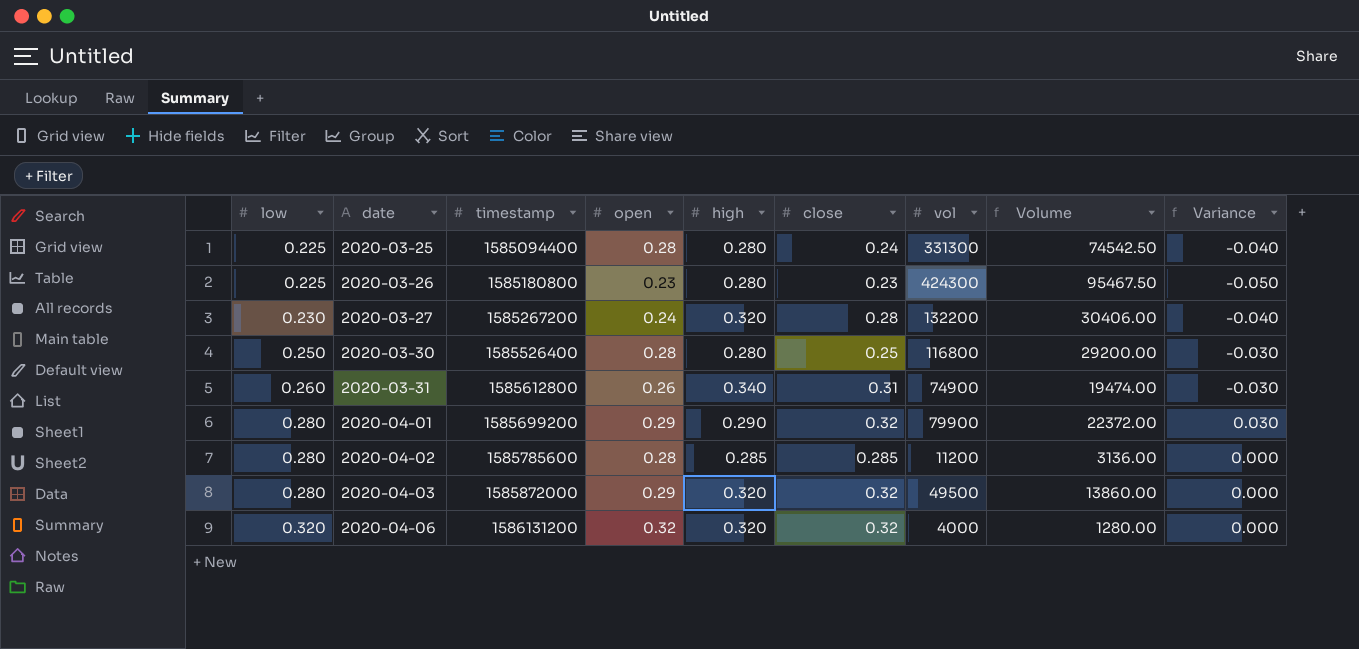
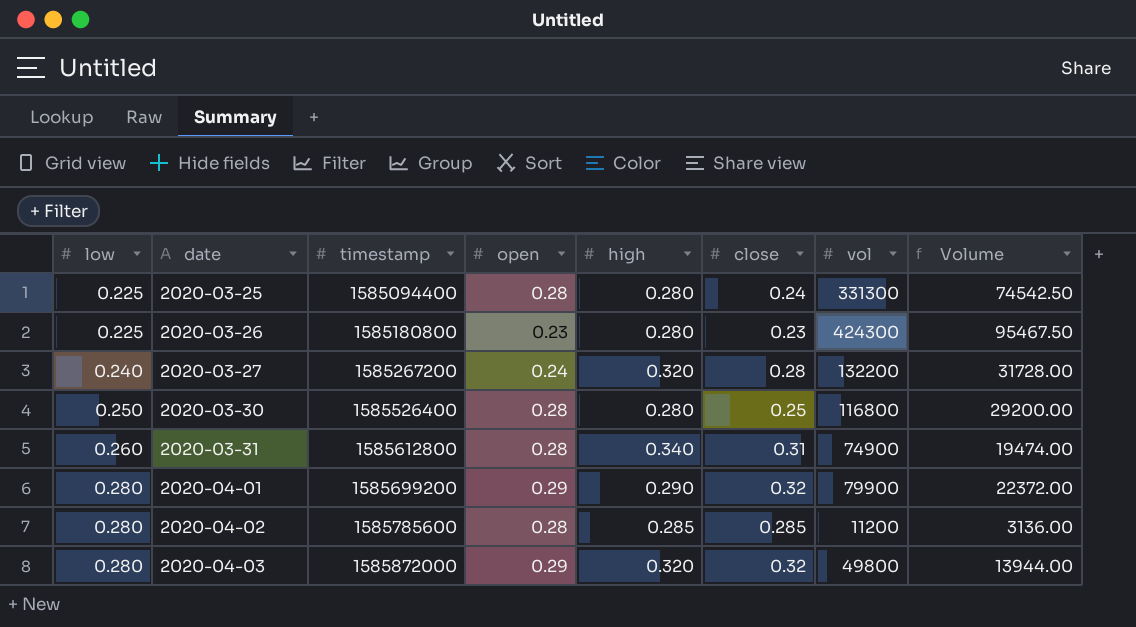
column Variance | formula: [close] - [high] -> none
row 2020-04-06: 0.320 | 1586131200 | 0.32 | 0.320 | 0.32 | 4000 | 1280.00 | 0.000 -> none
2020-03-27 | low: 0.230 -> 0.240
2020-03-27 | Volume: 30406.00 -> 31728.00
2020-03-31 | open: 0.26 -> 0.28
2020-04-03 | vol: 49500 -> 49800
2020-04-03 | Volume: 13860.00 -> 13944.00

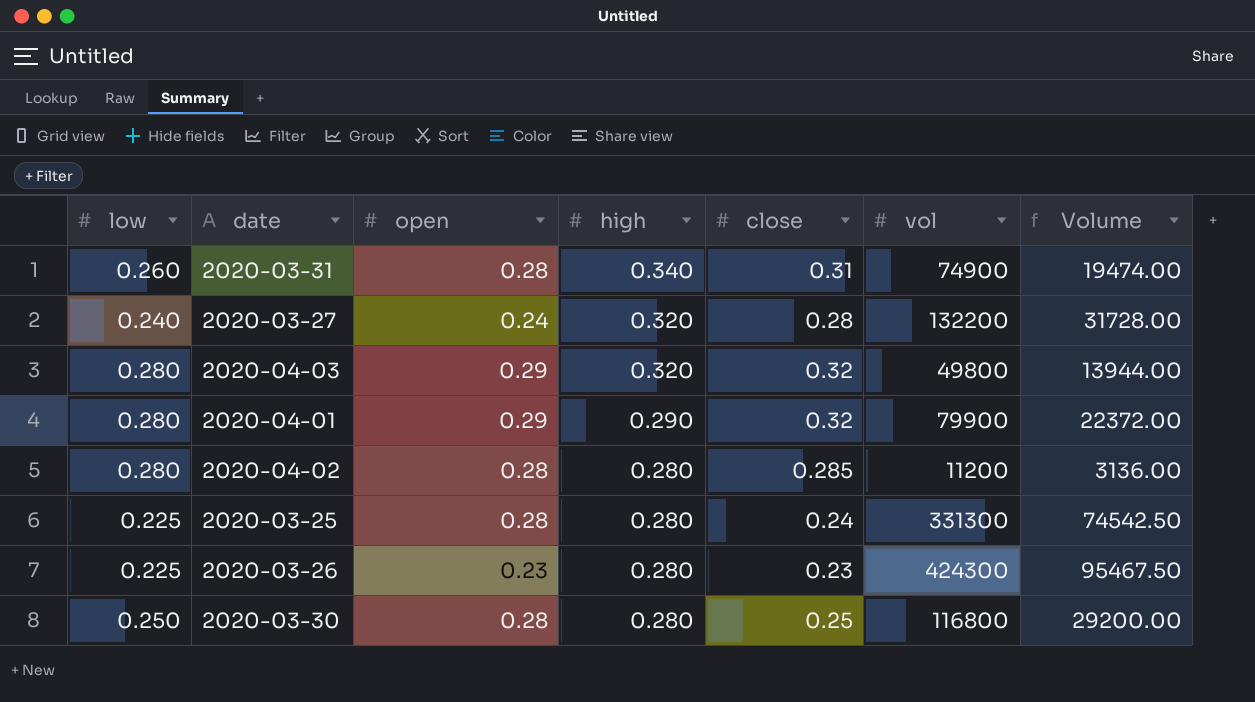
row order: low ascending -> high descending
column timestamp | position: 3 -> none
2020-04-02 | high: 0.285 -> 0.280

